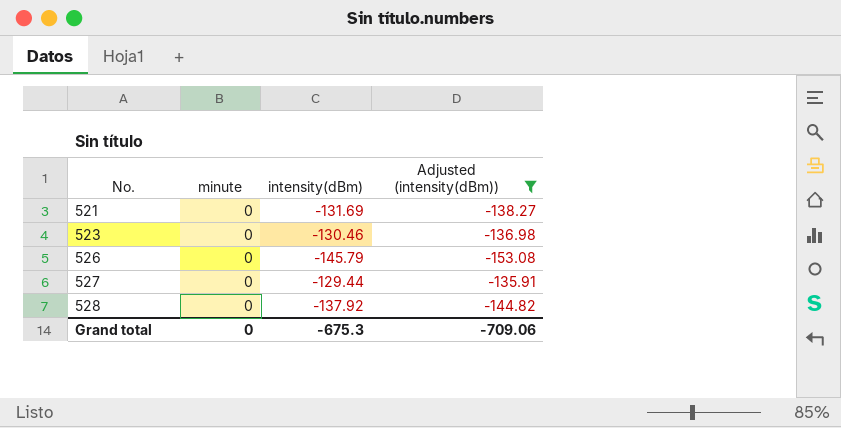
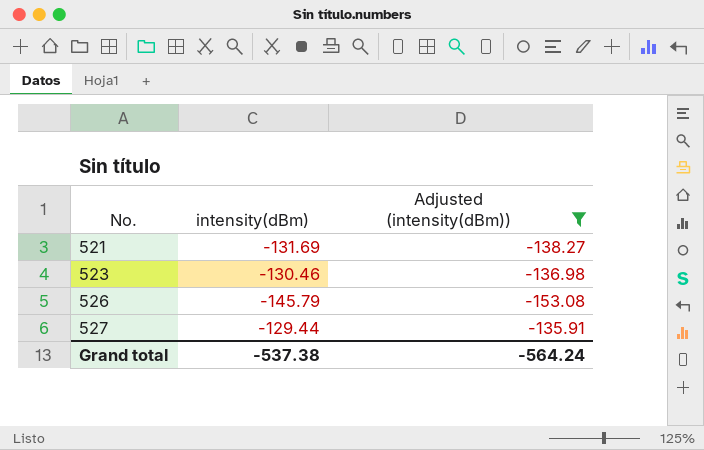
column minute | position: 2 -> none
row 528: 0 | -137.92 | -144.82 -> none
Grand total | intensity(dBm): -675.3 -> -537.38
Grand total | Adjusted (intensity(dBm)): -709.06 -> -564.24

